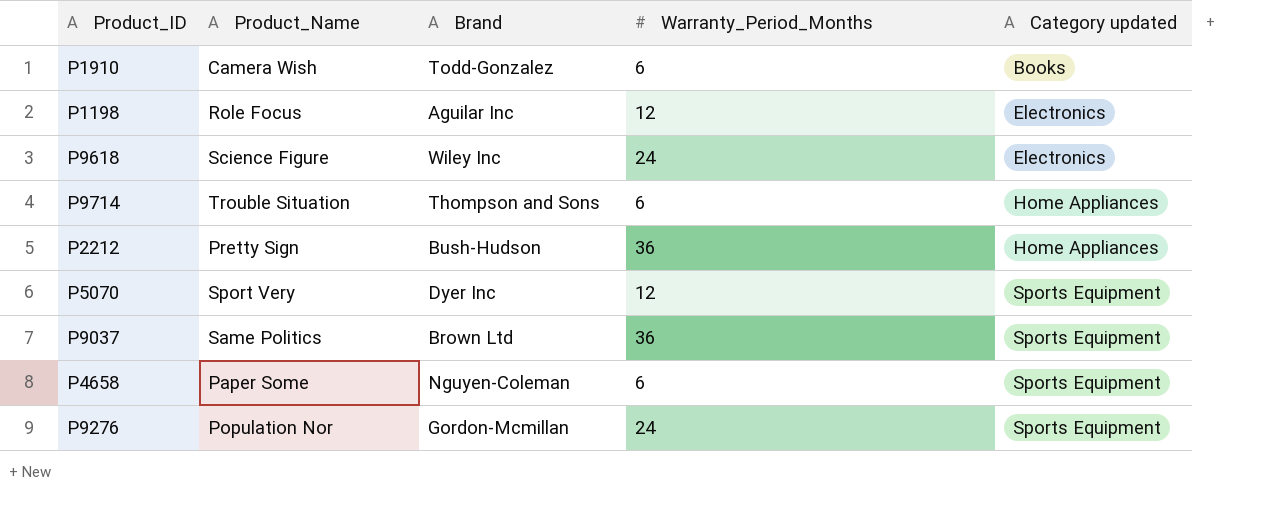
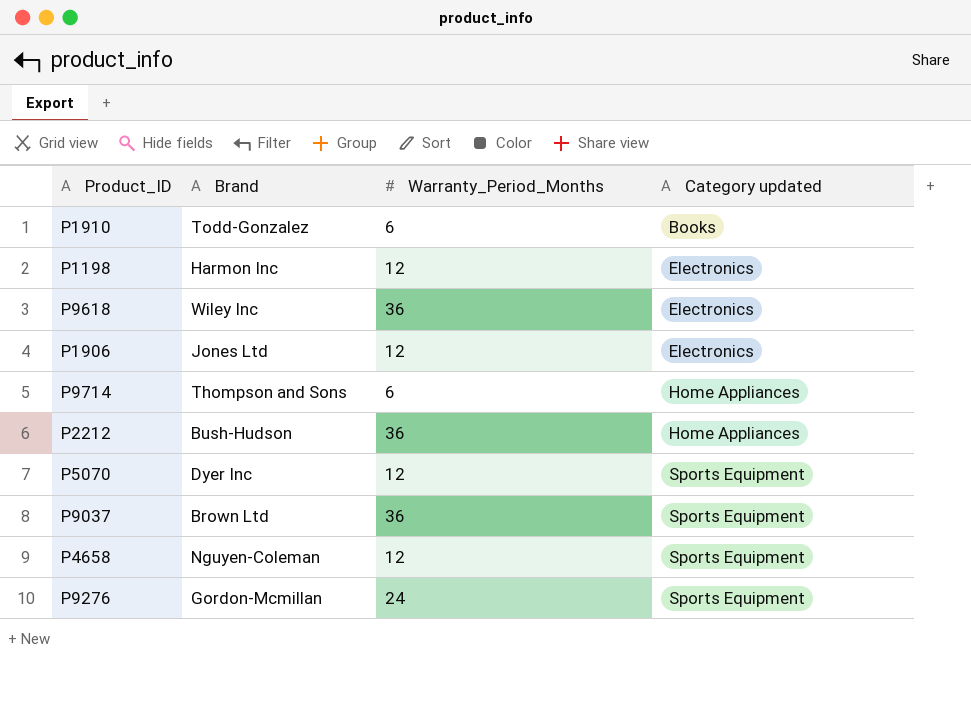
column Product_Name | position: 2 -> none
P1198 | Brand: Aguilar Inc -> Harmon Inc
P9618 | Warranty_Period_Months: 24 -> 36
row P1906: none -> Jones Ltd | 12 | Electronics
P4658 | Warranty_Period_Months: 6 -> 12

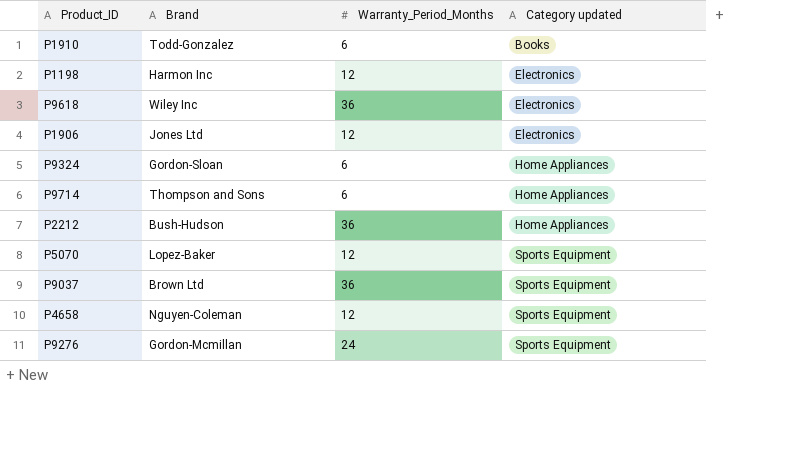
row P9324: none -> Gordon-Sloan | 6 | Home Appliances
P5070 | Brand: Dyer Inc -> Lopez-Baker

